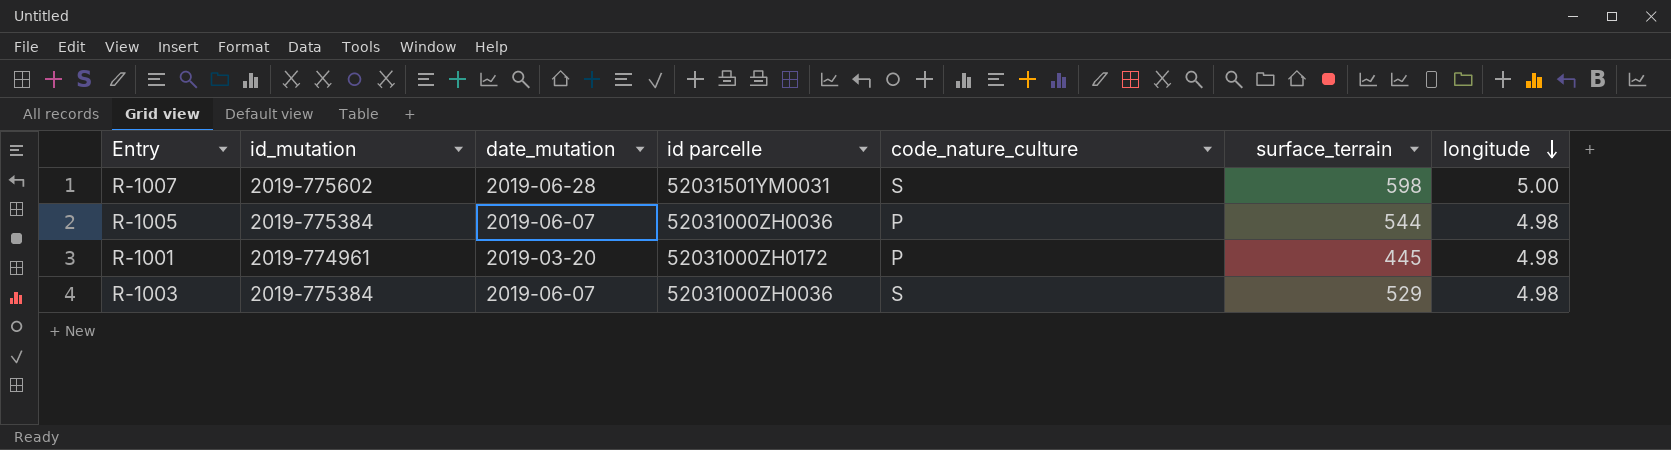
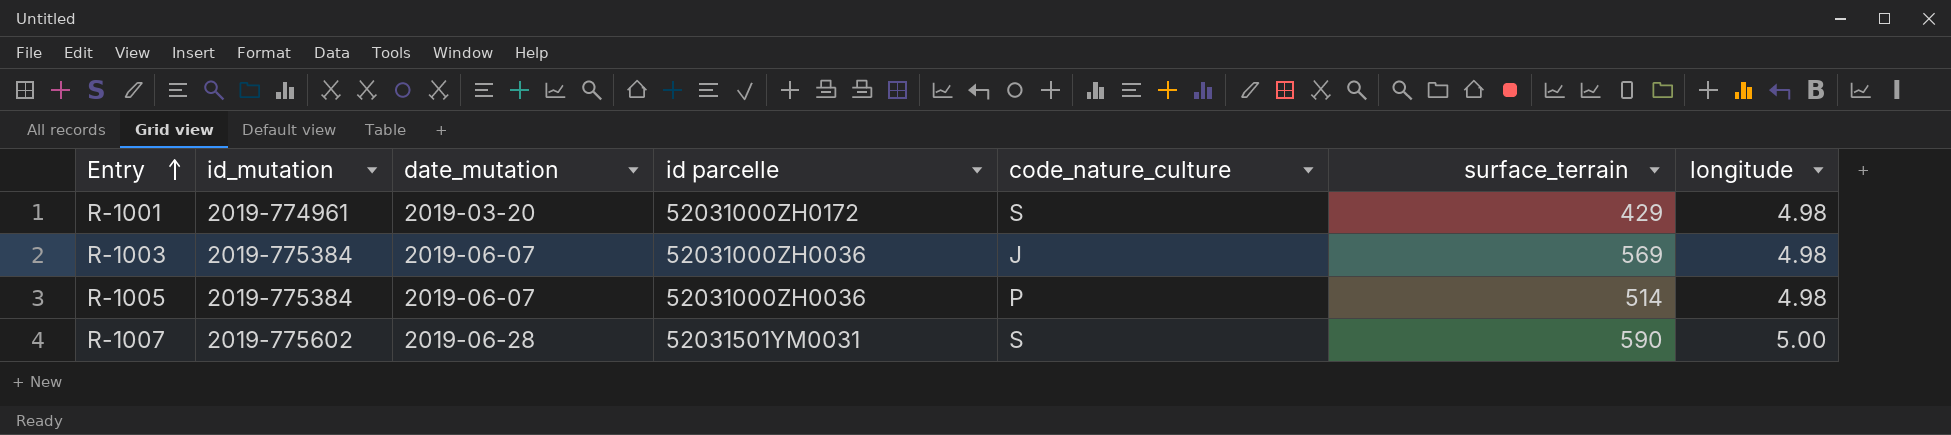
row order: longitude descending -> Entry ascending
R-1001 | code_nature_culture: P -> S
R-1001 | surface_terrain: 445 -> 429
R-1003 | code_nature_culture: S -> J
R-1003 | surface_terrain: 529 -> 569
R-1005 | surface_terrain: 544 -> 514
R-1007 | surface_terrain: 598 -> 590

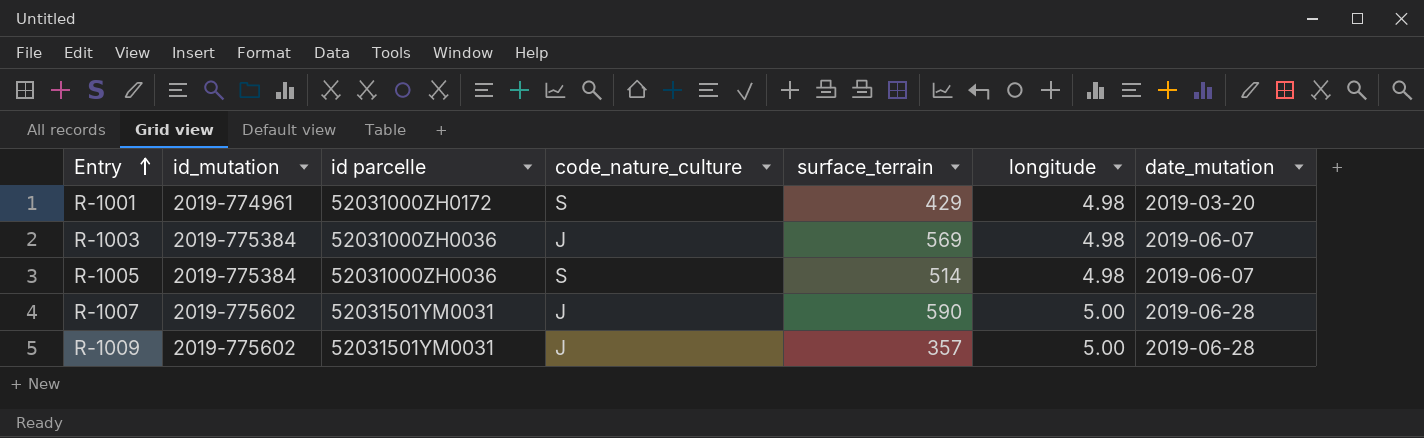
column date_mutation | position: 3 -> 7
R-1005 | code_nature_culture: P -> S
R-1007 | code_nature_culture: S -> J
row R-1009: none -> 2019-775602 | 52031501YM0031 | J | 357 | 5.00 | 2019-06-28

